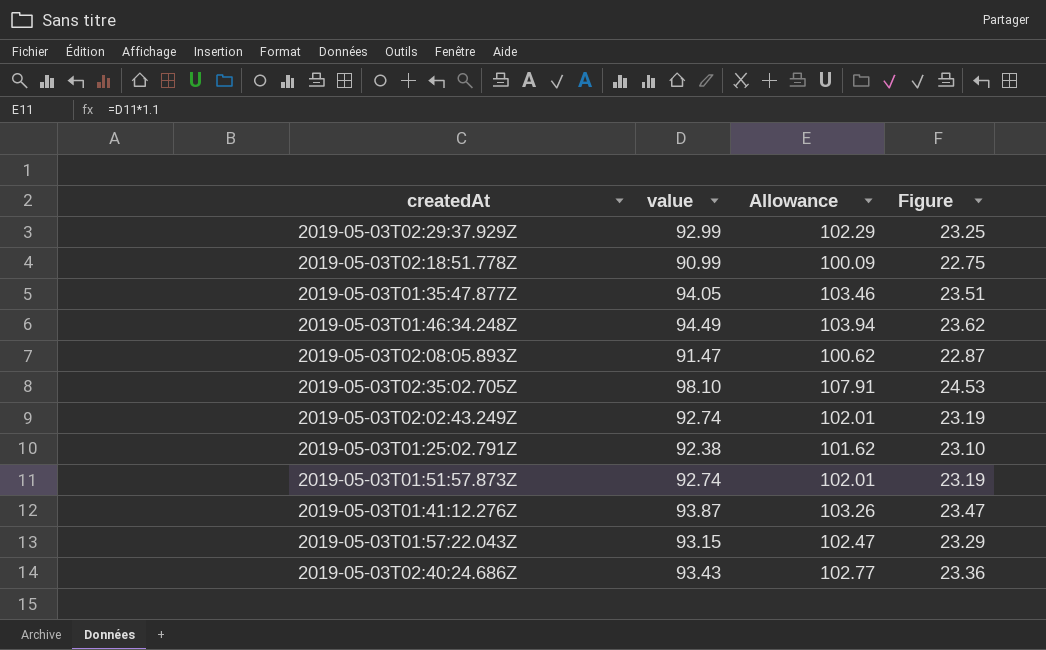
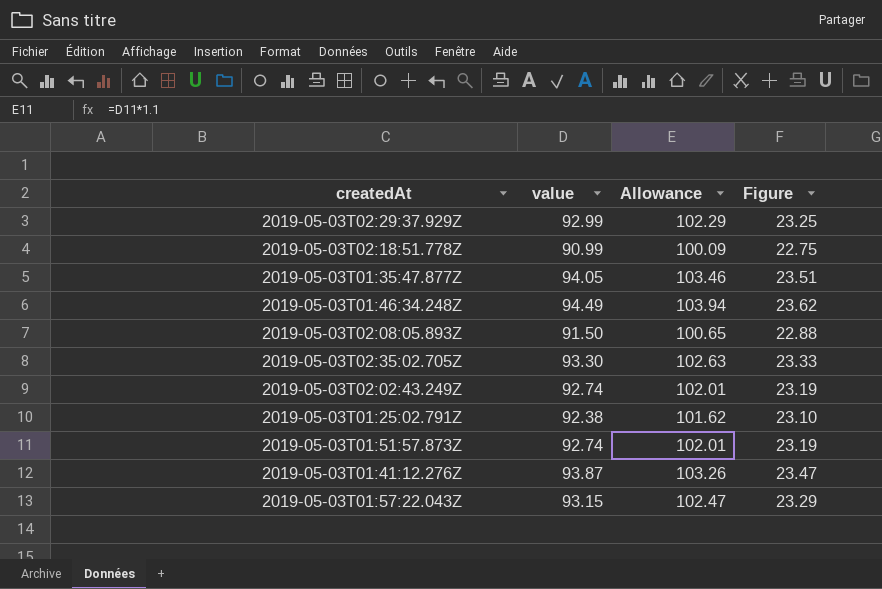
row 2019-05-03T02:40:24.686Z: 93.43 | 102.77 | 23.36 -> none
2019-05-03T02:08:05.893Z | value: 91.47 -> 91.50
2019-05-03T02:08:05.893Z | Allowance: 100.62 -> 100.65
2019-05-03T02:08:05.893Z | Figure: 22.87 -> 22.88
2019-05-03T02:35:02.705Z | value: 98.10 -> 93.30
2019-05-03T02:35:02.705Z | Allowance: 107.91 -> 102.63
2019-05-03T02:35:02.705Z | Figure: 24.53 -> 23.33

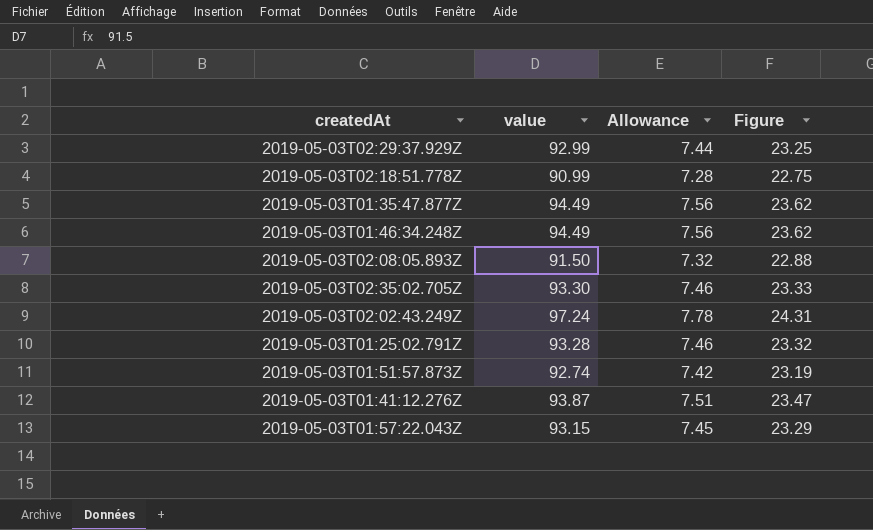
column Allowance | formula: [value] * 1.1 -> [value] * 0.08
2019-05-03T01:35:47.877Z | value: 94.05 -> 94.49
2019-05-03T01:35:47.877Z | Figure: 23.51 -> 23.62
2019-05-03T02:02:43.249Z | value: 92.74 -> 97.24
2019-05-03T02:02:43.249Z | Figure: 23.19 -> 24.31
2019-05-03T01:25:02.791Z | value: 92.38 -> 93.28
2019-05-03T01:25:02.791Z | Figure: 23.10 -> 23.32

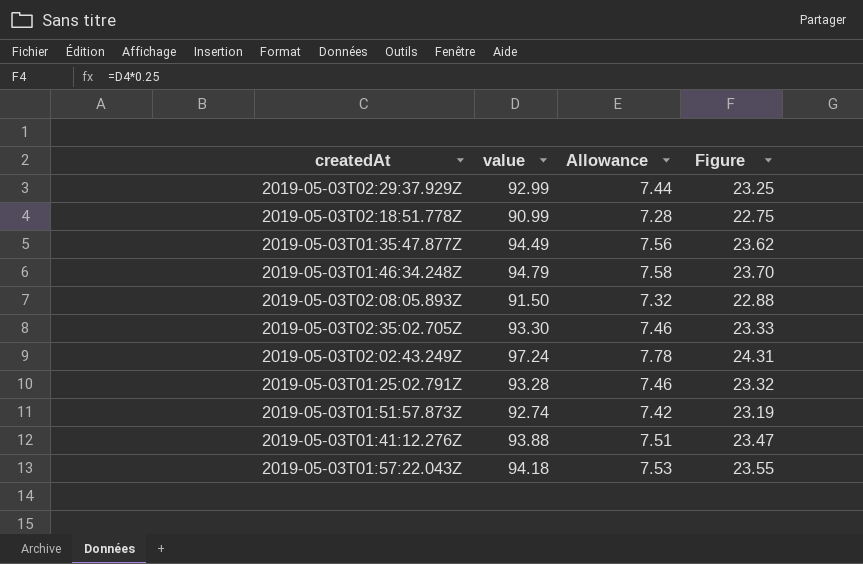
2019-05-03T01:46:34.248Z | value: 94.49 -> 94.79
2019-05-03T01:46:34.248Z | Allowance: 7.56 -> 7.58
2019-05-03T01:46:34.248Z | Figure: 23.62 -> 23.70
2019-05-03T01:41:12.276Z | value: 93.87 -> 93.88
2019-05-03T01:57:22.043Z | value: 93.15 -> 94.18
2019-05-03T01:57:22.043Z | Allowance: 7.45 -> 7.53
2019-05-03T01:57:22.043Z | Figure: 23.29 -> 23.55

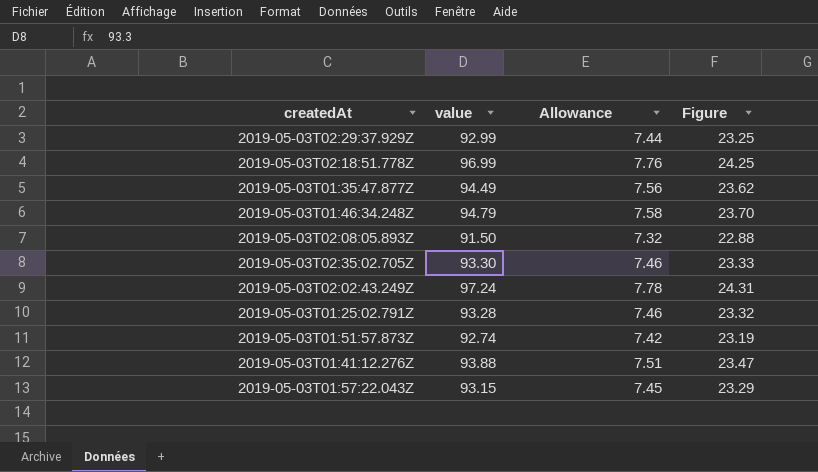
2019-05-03T02:18:51.778Z | value: 90.99 -> 96.99
2019-05-03T02:18:51.778Z | Allowance: 7.28 -> 7.76
2019-05-03T02:18:51.778Z | Figure: 22.75 -> 24.25
2019-05-03T01:57:22.043Z | value: 94.18 -> 93.15
2019-05-03T01:57:22.043Z | Allowance: 7.53 -> 7.45
2019-05-03T01:57:22.043Z | Figure: 23.55 -> 23.29

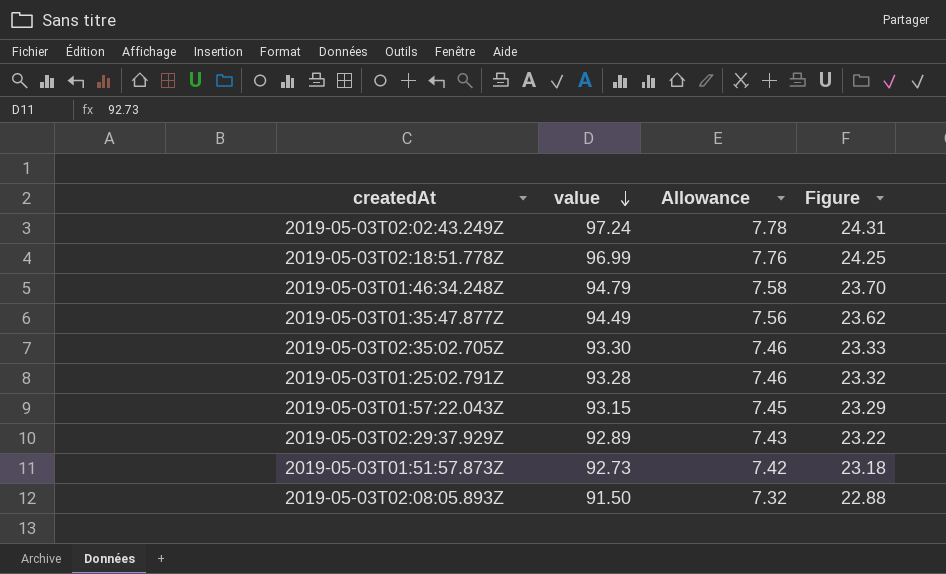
row order: none -> value descending
row 2019-05-03T01:41:12.276Z: 93.88 | 7.51 | 23.47 -> none
2019-05-03T02:29:37.929Z | value: 92.99 -> 92.89
2019-05-03T02:29:37.929Z | Allowance: 7.44 -> 7.43
2019-05-03T02:29:37.929Z | Figure: 23.25 -> 23.22
2019-05-03T01:51:57.873Z | value: 92.74 -> 92.73
2019-05-03T01:51:57.873Z | Figure: 23.19 -> 23.18

